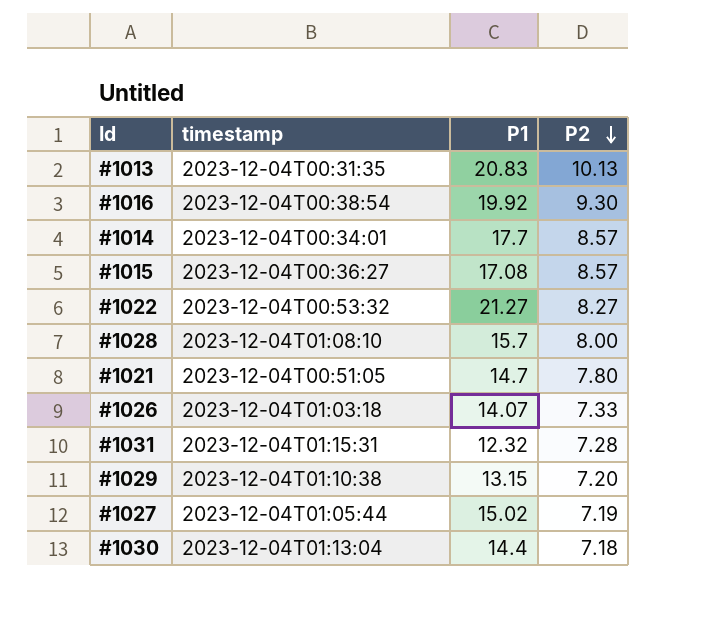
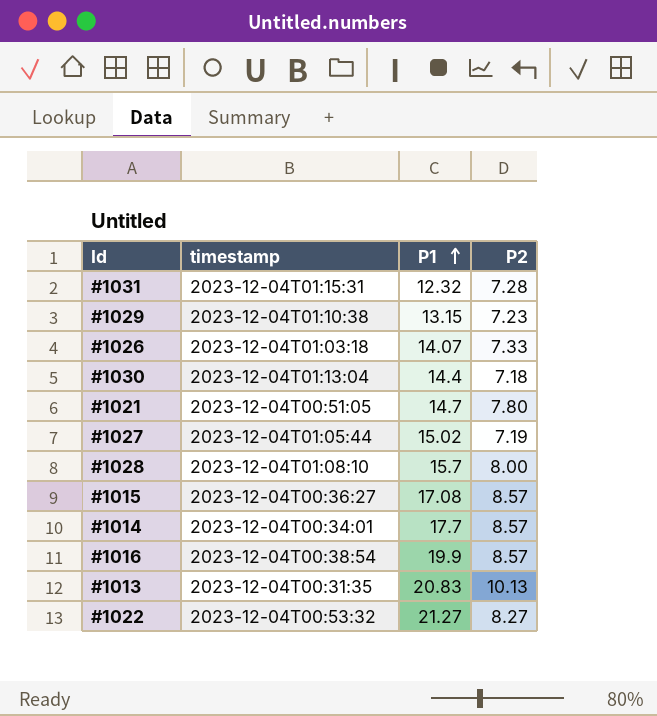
row order: P2 descending -> P1 ascending
#1029 | P2: 7.20 -> 7.23
#1016 | P1: 19.92 -> 19.9
#1016 | P2: 9.30 -> 8.57

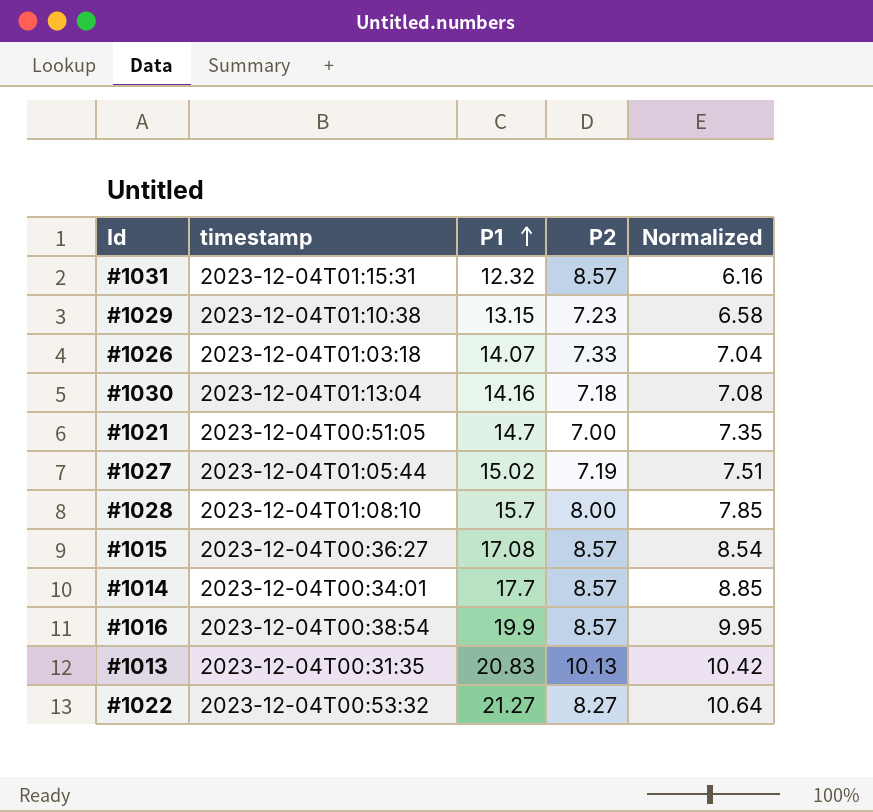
column Normalized | formula: none -> [P1] * 0.5
#1031 | P2: 7.28 -> 8.57
#1030 | P1: 14.4 -> 14.16
#1021 | P2: 7.80 -> 7.00

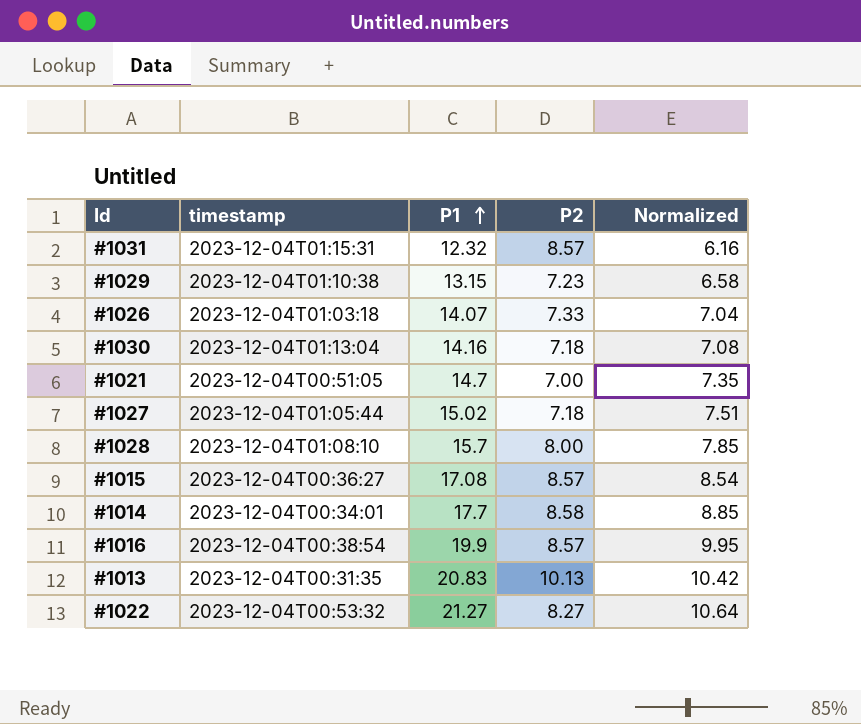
#1027 | P2: 7.19 -> 7.18
#1014 | P2: 8.57 -> 8.58

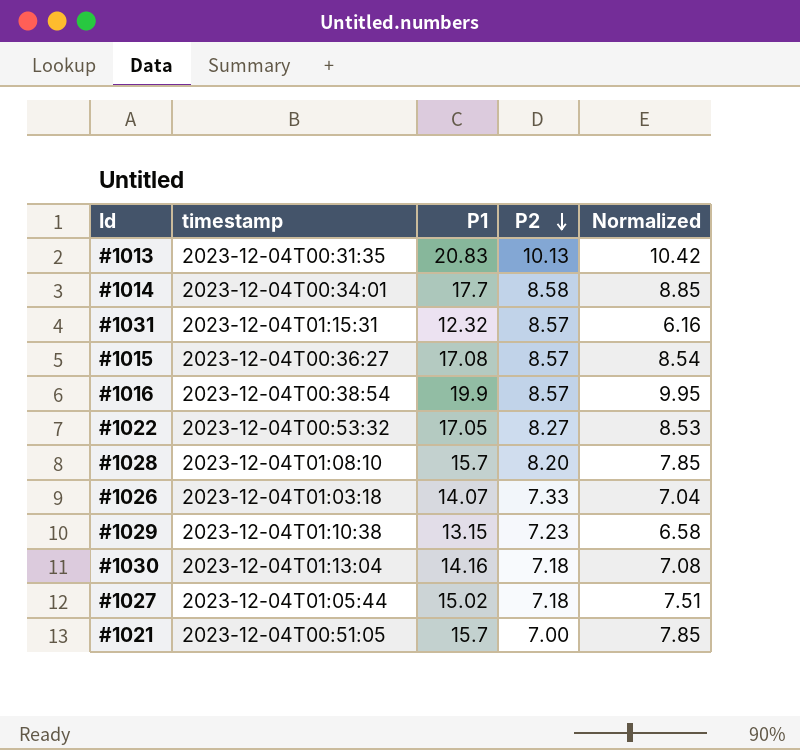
row order: P1 ascending -> P2 descending
#1022 | P1: 21.27 -> 17.05
#1022 | Normalized: 10.64 -> 8.53
#1028 | P2: 8.00 -> 8.20
#1021 | P1: 14.7 -> 15.7
#1021 | Normalized: 7.35 -> 7.85

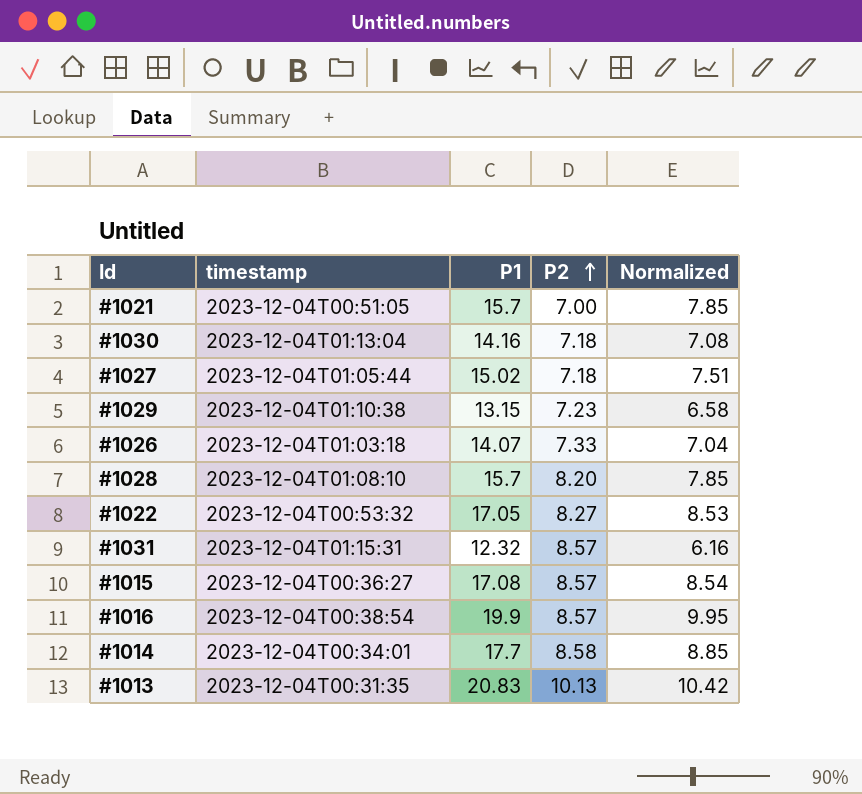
row order: P2 descending -> P2 ascending

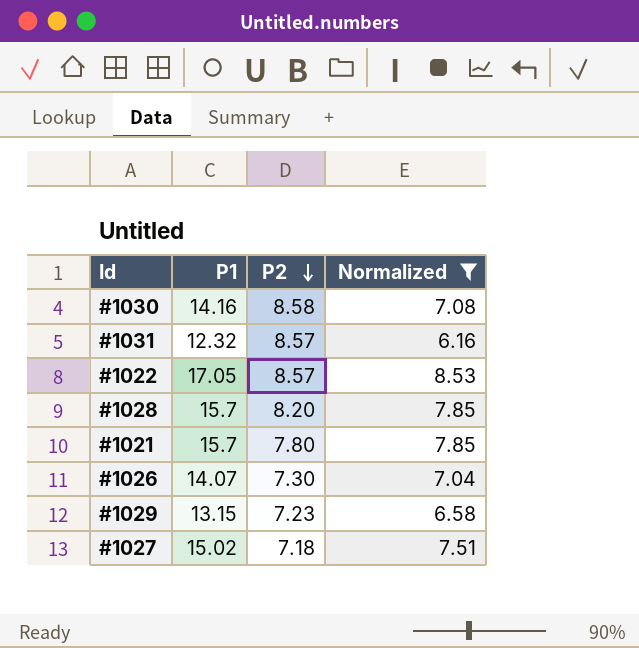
filter: none -> Normalized <= 8.53
row order: P2 ascending -> P2 descending
column timestamp | position: 2 -> none
#1030 | P2: 7.18 -> 8.58
#1022 | P2: 8.27 -> 8.57
#1021 | P2: 7.00 -> 7.80
#1026 | P2: 7.33 -> 7.30

